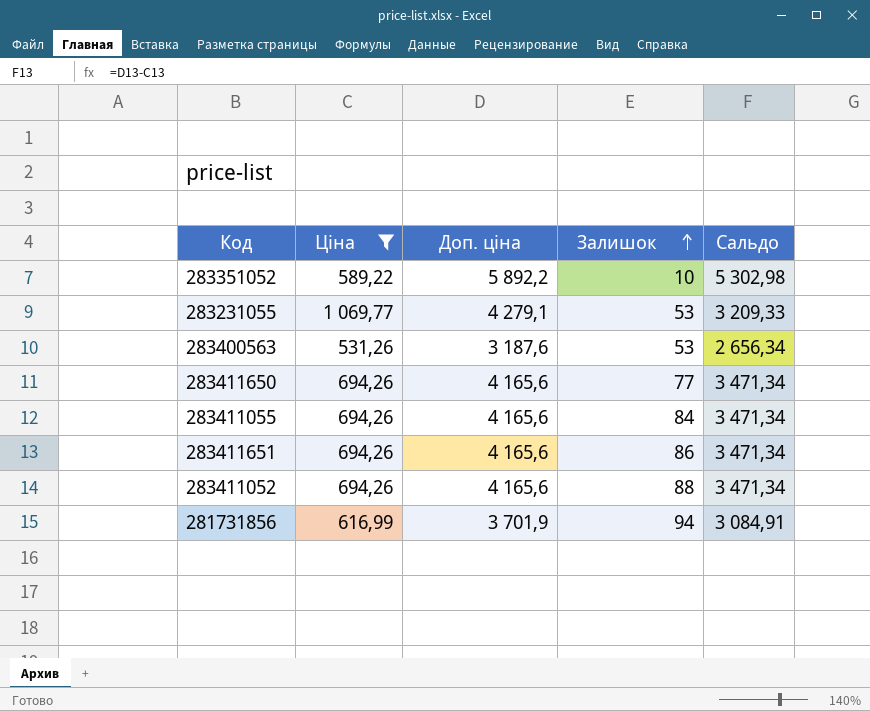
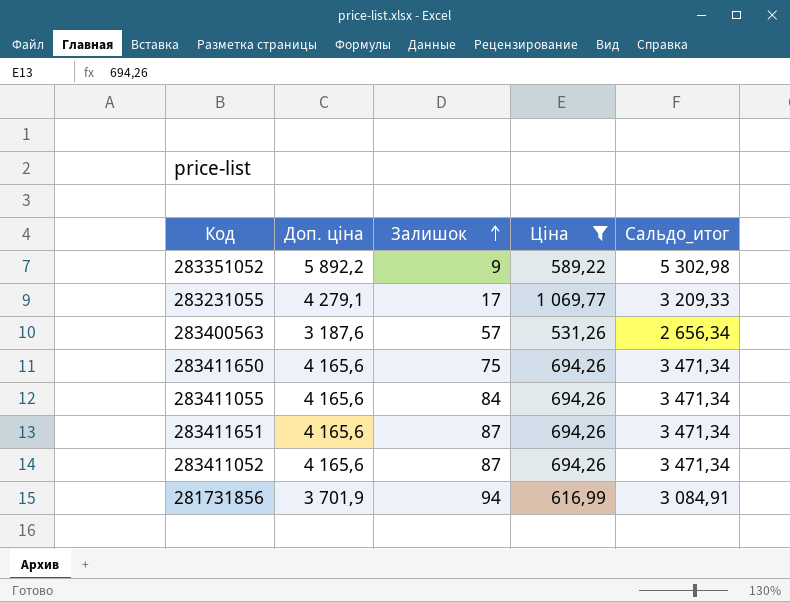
column Ціна | position: 2 -> 4
column name: Сальдо -> Сальдо_итог
283351052 | Залишок: 10 -> 9
283231055 | Залишок: 53 -> 17
283400563 | Залишок: 53 -> 57
283411650 | Залишок: 77 -> 75
283411651 | Залишок: 86 -> 87
283411052 | Залишок: 88 -> 87

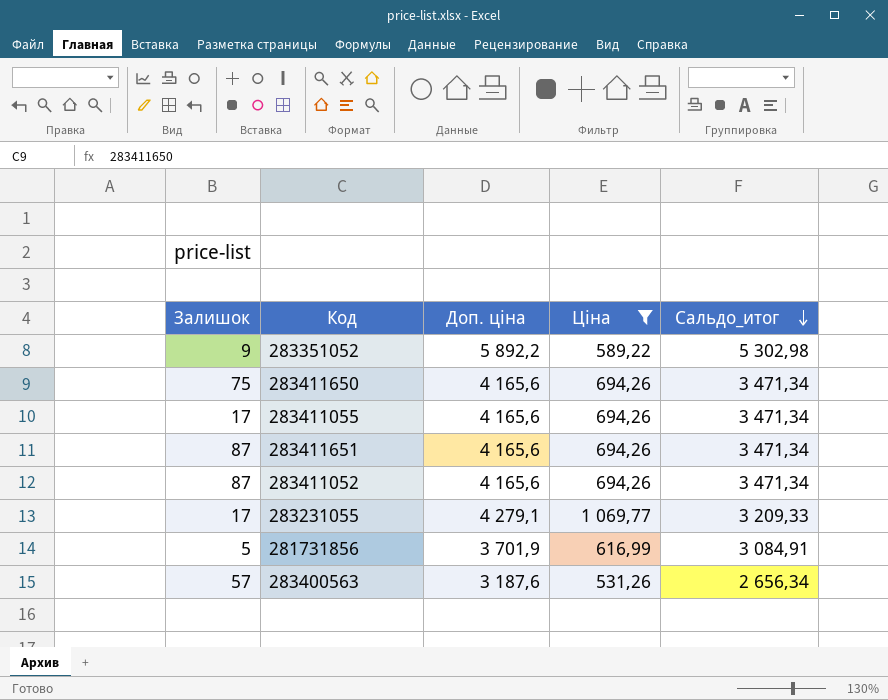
row order: Залишок ascending -> Сальдо_итог descending
column Залишок | position: 3 -> 1
283411055 | Залишок: 84 -> 17
281731856 | Залишок: 94 -> 5

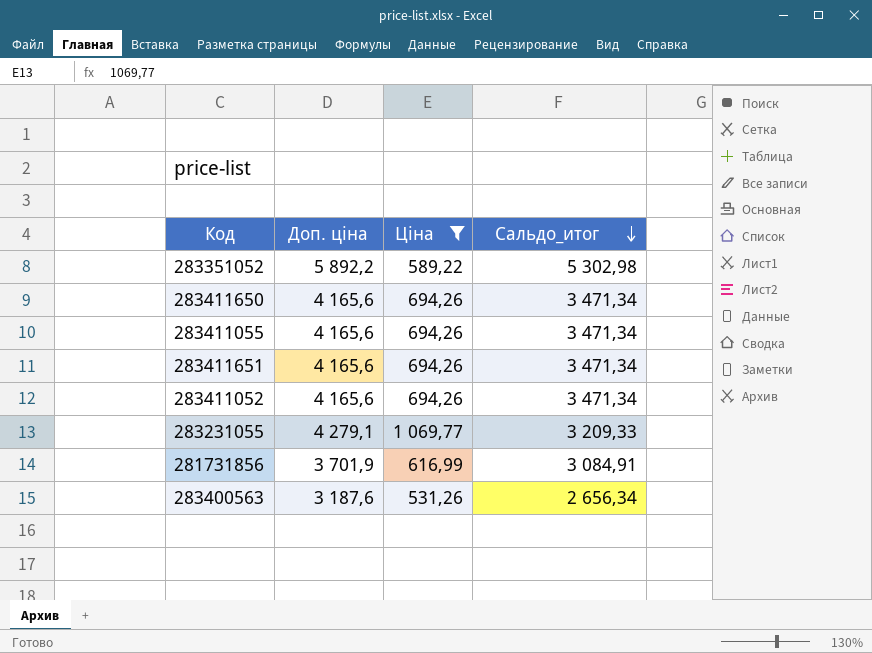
column Залишок | position: 1 -> none

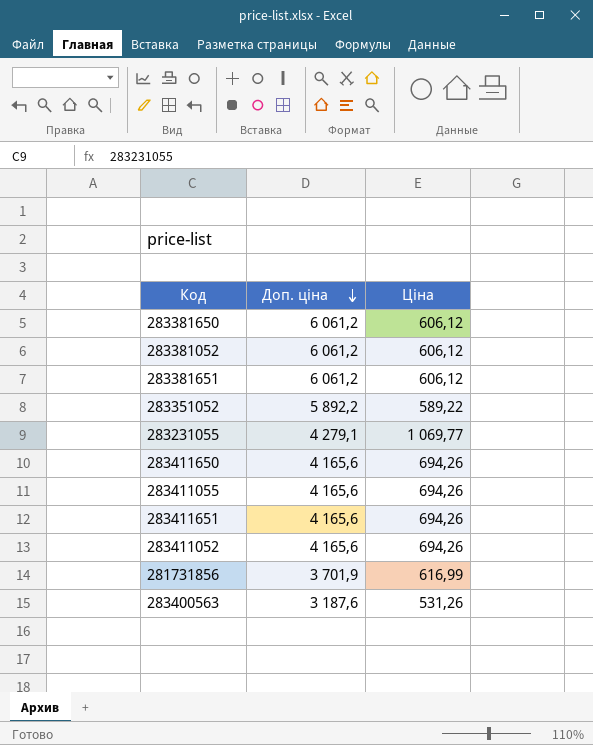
filter: Ціна != 606,12 -> none
row order: Сальдо_итог descending -> Доп. ціна descending
column Сальдо_итог | formula: [Доп. ціна] - [Ціна] -> none

